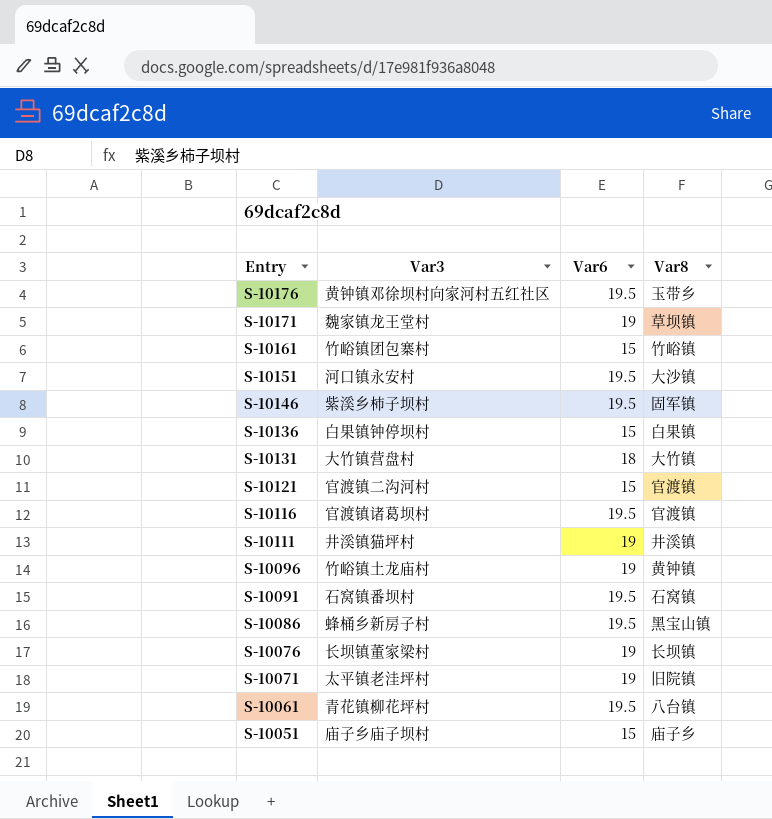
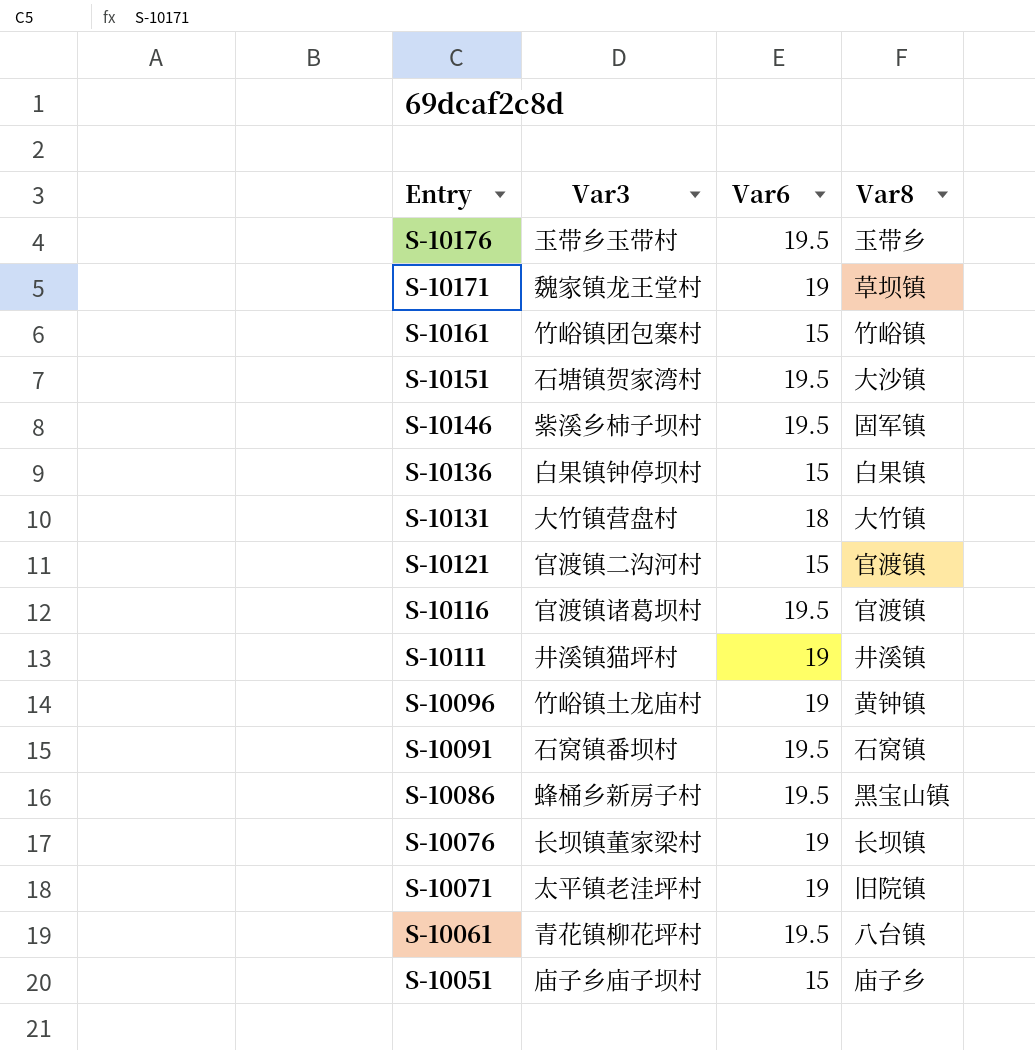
S-10176 | Var3: 黄钟镇邓徐坝村向家河村五红社区 -> 玉带乡玉带村
S-10151 | Var3: 河口镇永安村 -> 石塘镇贺家湾村

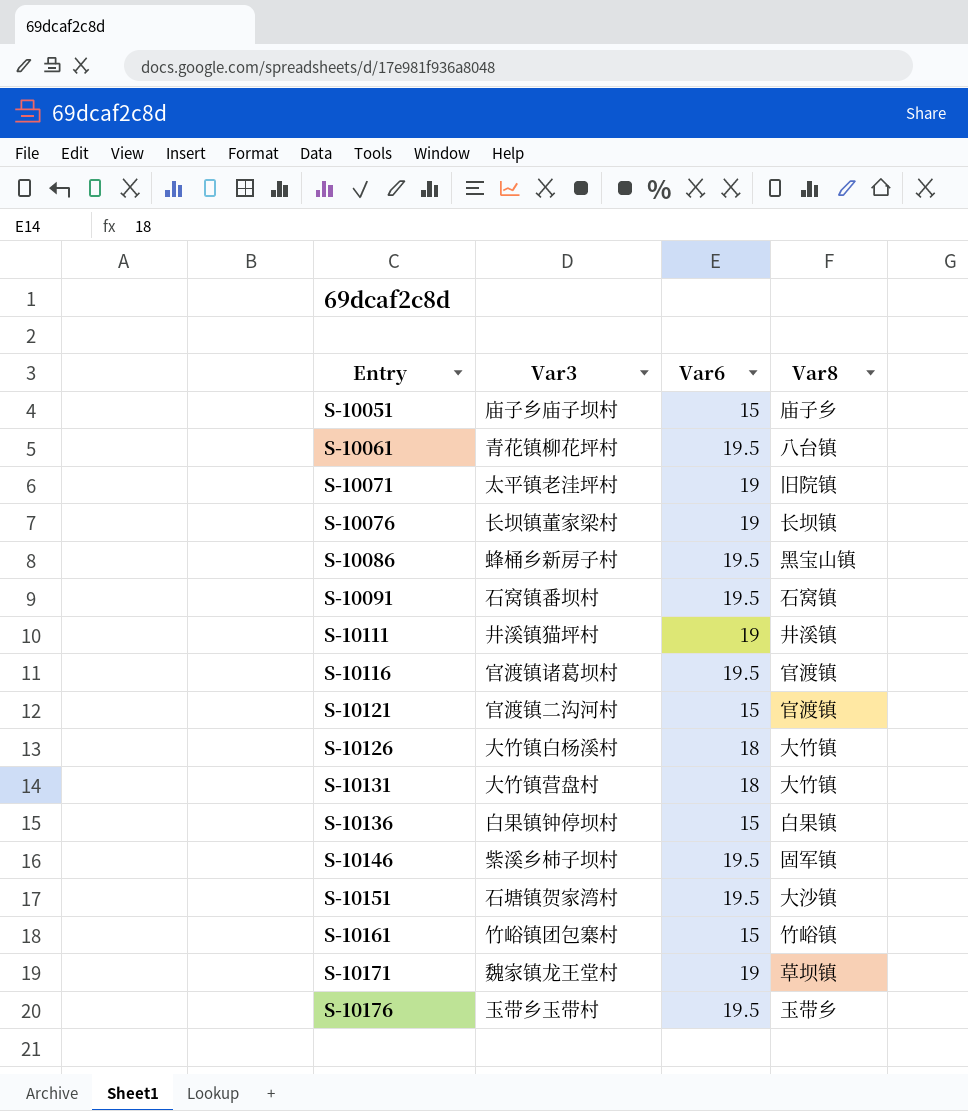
row order: Entry descending -> Entry ascending
row S-10096: 竹峪镇土龙庙村 | 19 | 黄钟镇 -> none
row S-10126: none -> 大竹镇白杨溪村 | 18 | 大竹镇

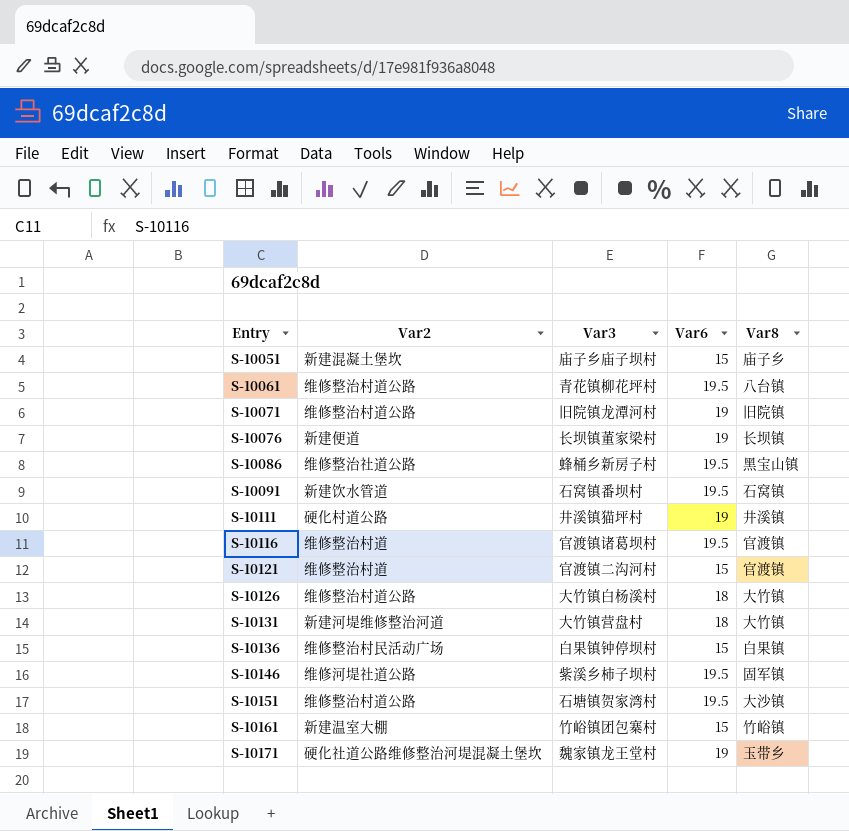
column Var2 | position: none -> 2
row S-10176: 玉带乡玉带村 | 19.5 | 玉带乡 -> none
S-10071 | Var3: 太平镇老洼坪村 -> 旧院镇龙潭河村
S-10171 | Var8: 草坝镇 -> 玉带乡

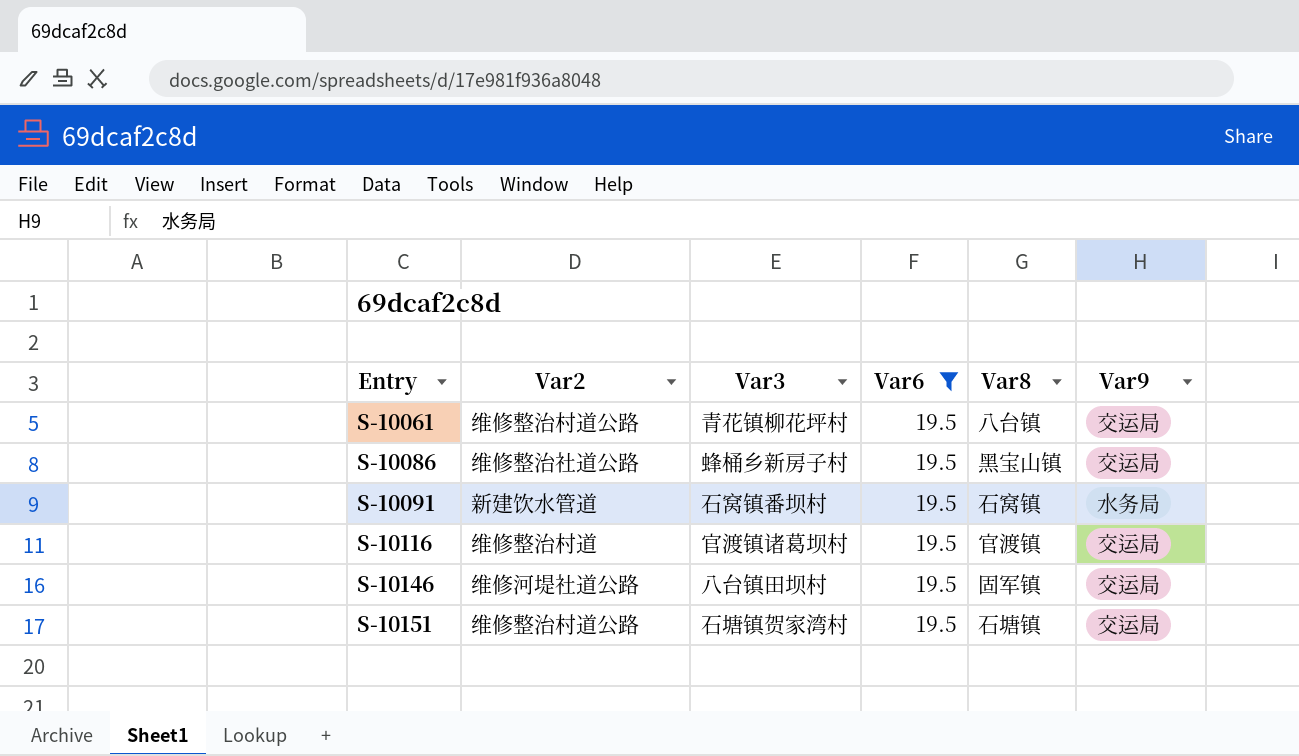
filter: none -> Var6 = 19.5
column Var9 | position: none -> 6
S-10146 | Var3: 紫溪乡柿子坝村 -> 八台镇田坝村
S-10151 | Var8: 大沙镇 -> 石塘镇

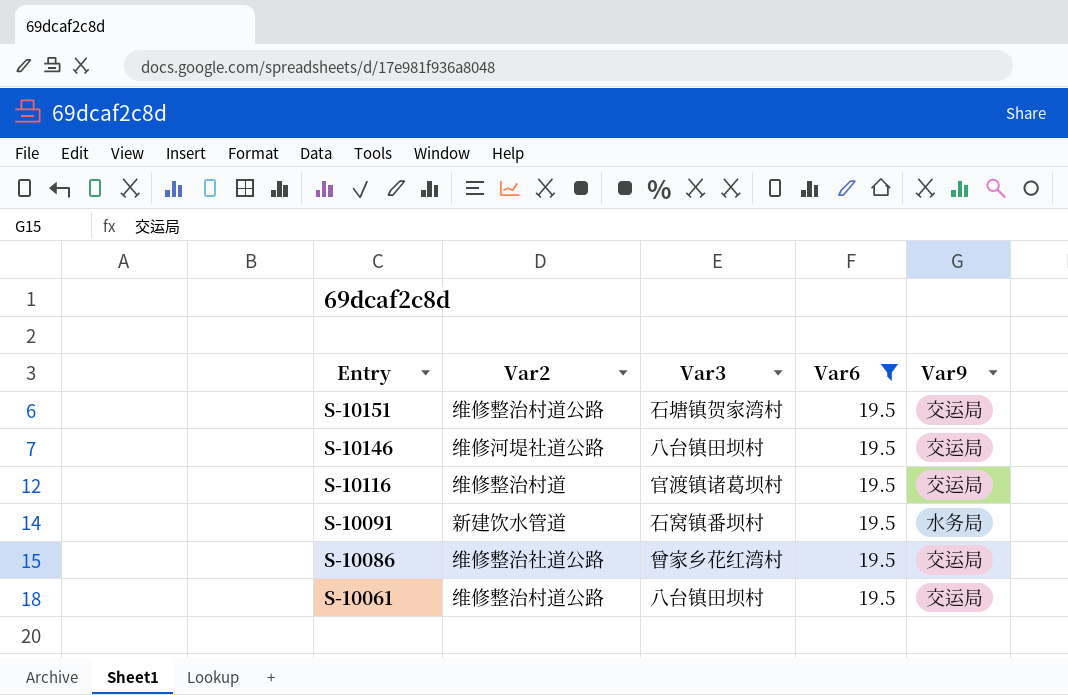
row order: Entry ascending -> Entry descending
column Var8 | position: 5 -> none
S-10086 | Var3: 蜂桶乡新房子村 -> 曾家乡花红湾村
S-10061 | Var3: 青花镇柳花坪村 -> 八台镇田坝村

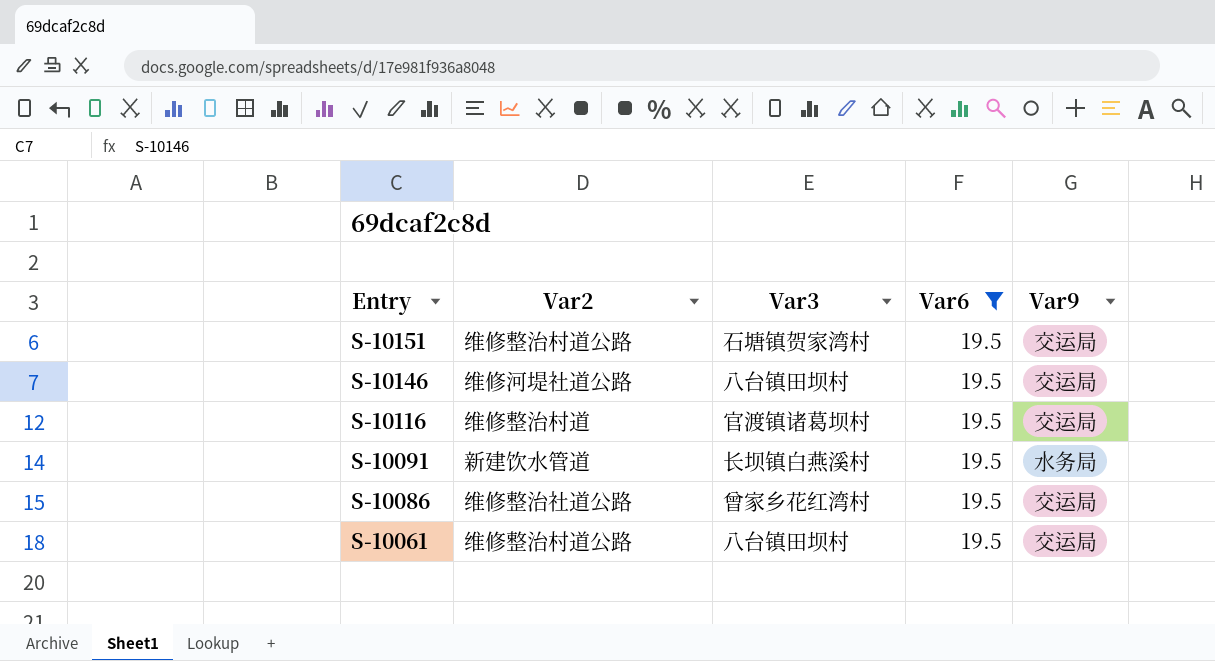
S-10091 | Var3: 石窝镇番坝村 -> 长坝镇白燕溪村

